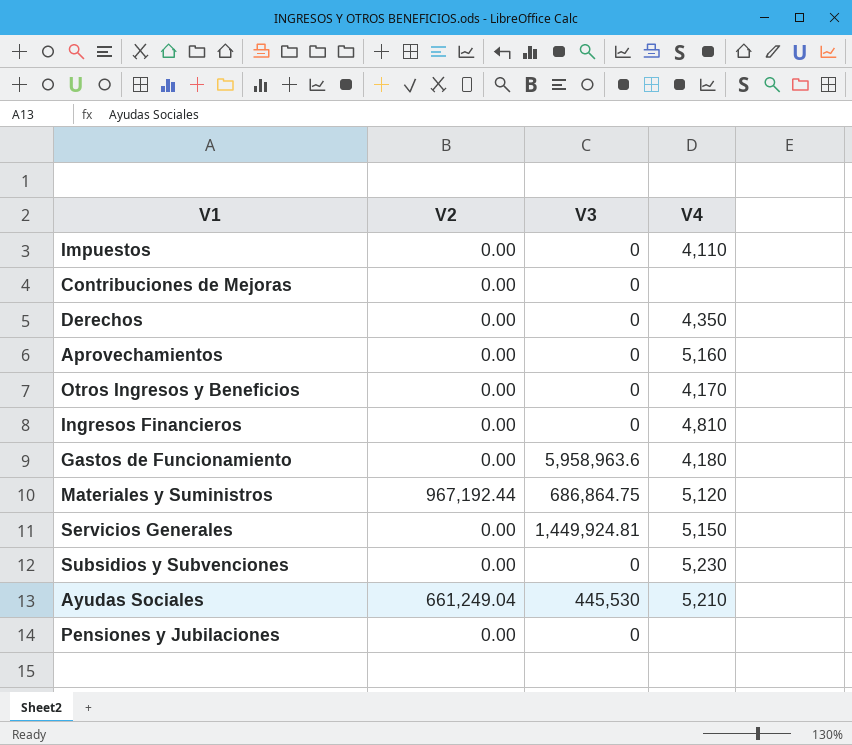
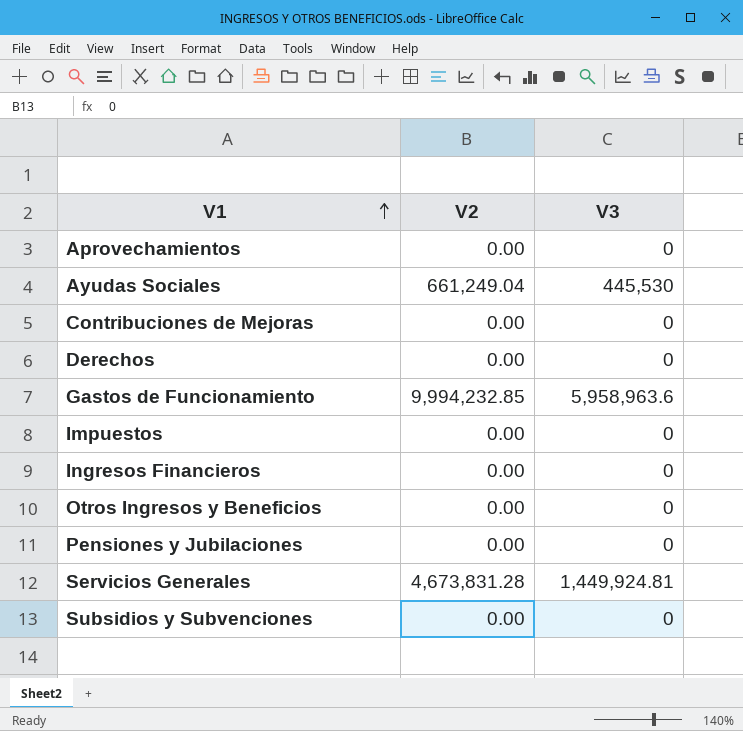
row order: none -> V1 ascending
column V4 | position: 4 -> none
row Materiales y Suministros: 967,192.44 | 686,864.75 | 5,120 -> none
Gastos de Funcionamiento | V2: 0.00 -> 9,994,232.85
Servicios Generales | V2: 0.00 -> 4,673,831.28

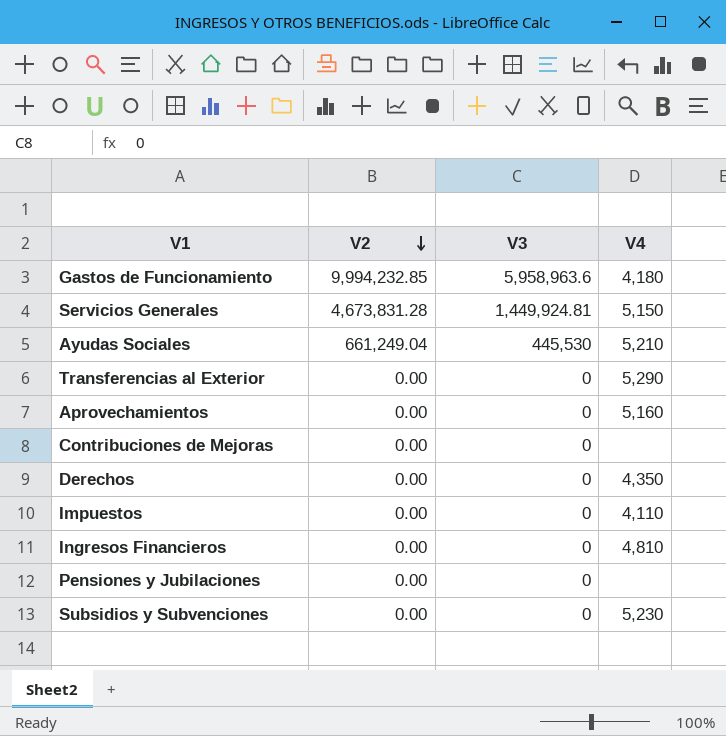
row order: V1 ascending -> V2 descending
column V4 | position: none -> 4
row Otros Ingresos y Beneficios: 0.00 | 0 -> none
row Transferencias al Exterior: none -> 0.00 | 0 | 5,290

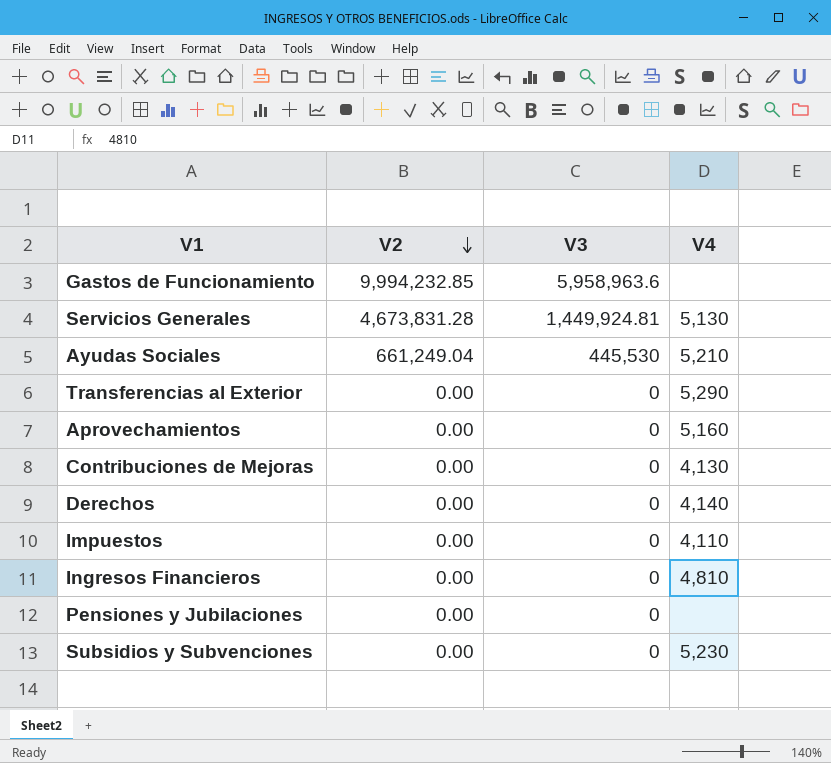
Gastos de Funcionamiento | V4: 4,180 -> none
Servicios Generales | V4: 5,150 -> 5,130
Contribuciones de Mejoras | V4: none -> 4,130
Derechos | V4: 4,350 -> 4,140

